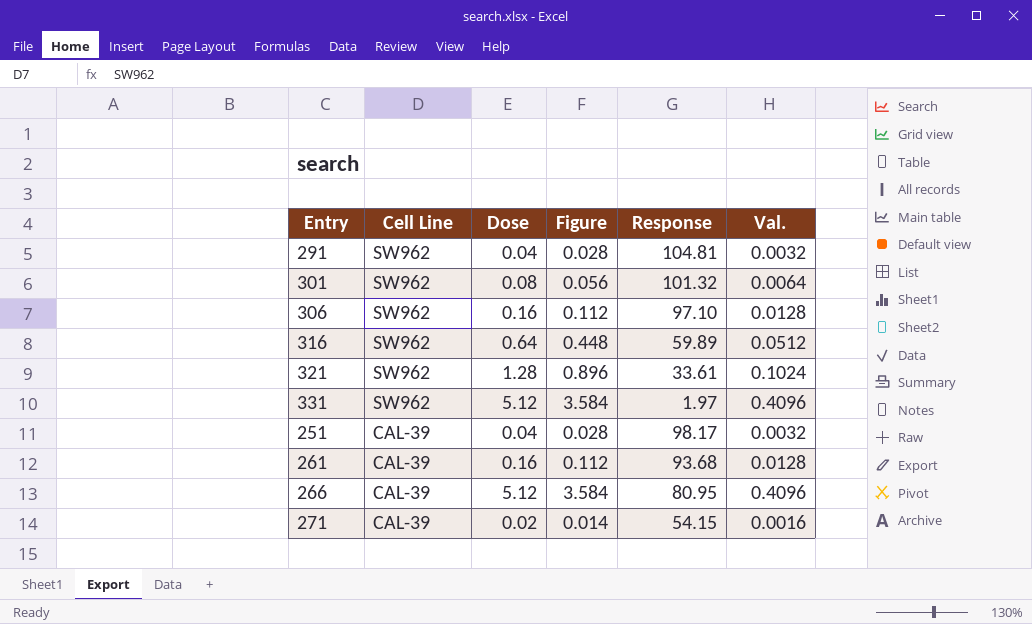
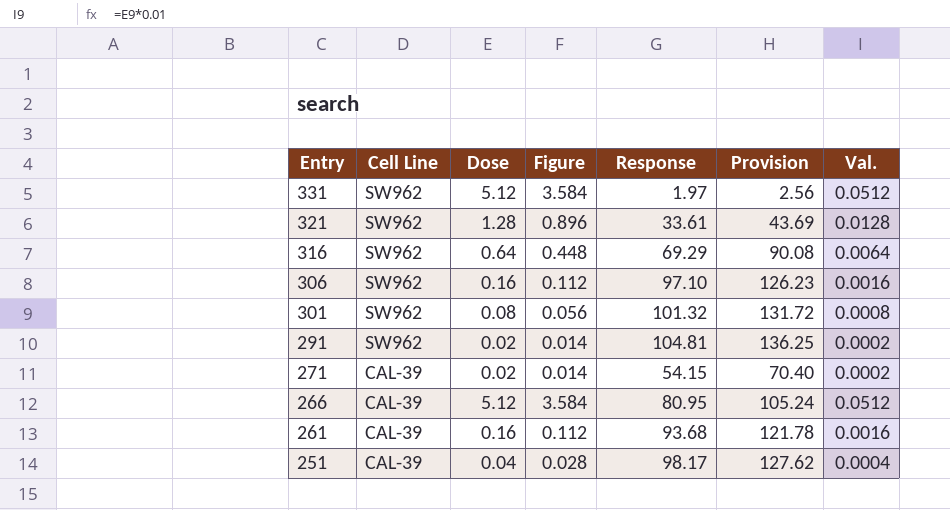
row order: Cell Line descending -> Entry descending
column Provision | formula: none -> [Response] * 1.3
column Val. | formula: [Dose] * 0.08 -> [Dose] * 0.01
316 | Response: 59.89 -> 69.29
291 | Dose: 0.04 -> 0.02
291 | Figure: 0.028 -> 0.014

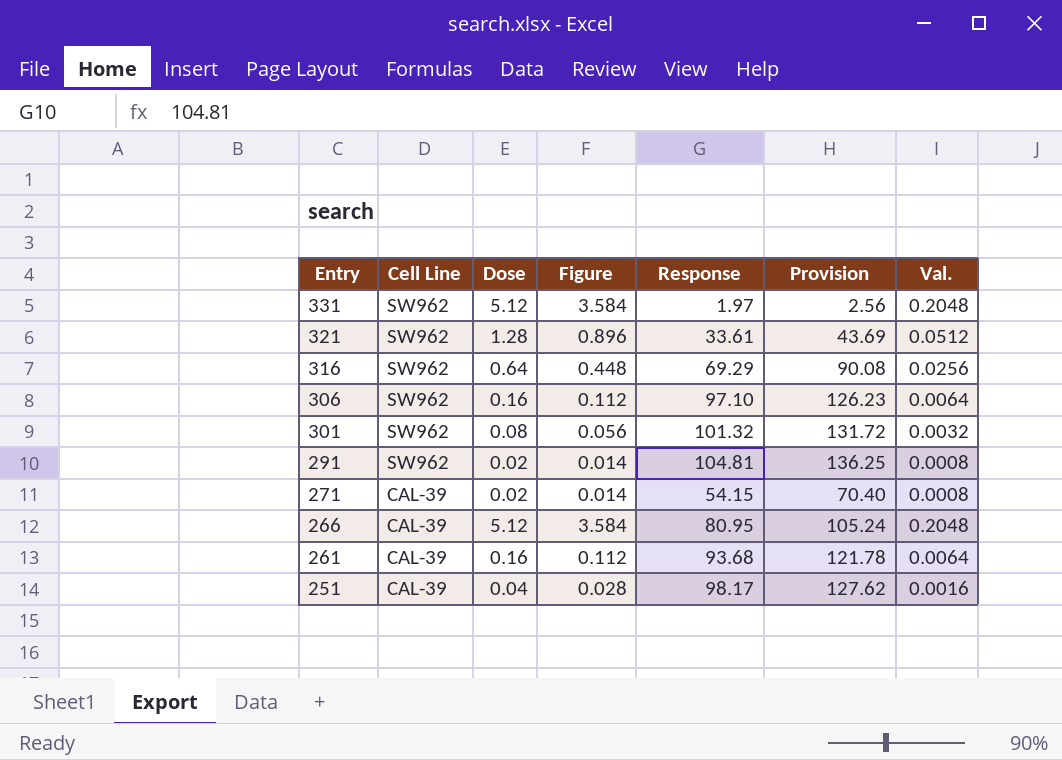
column Val. | formula: [Dose] * 0.01 -> [Dose] * 0.04

